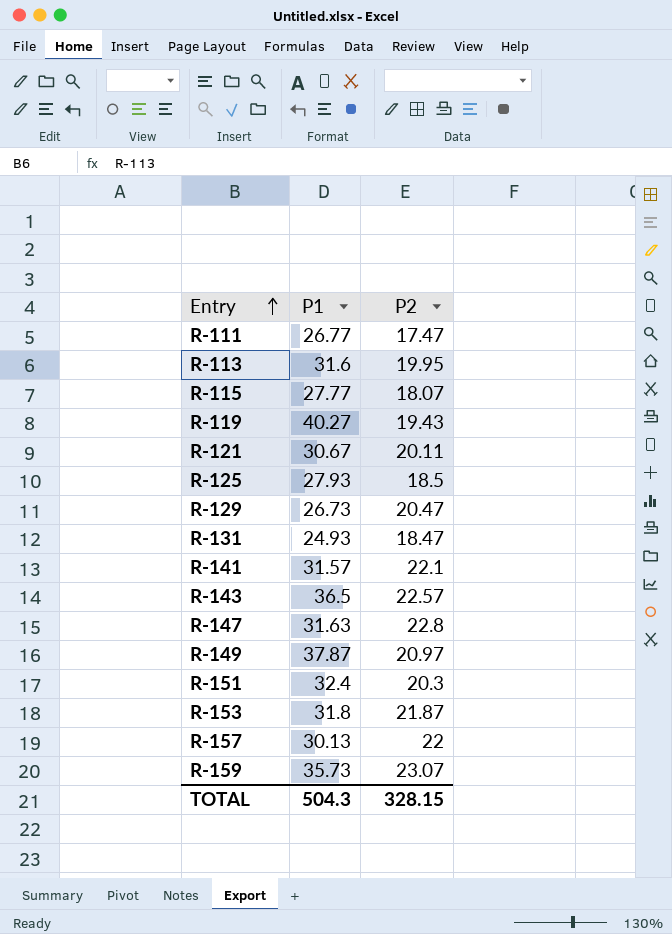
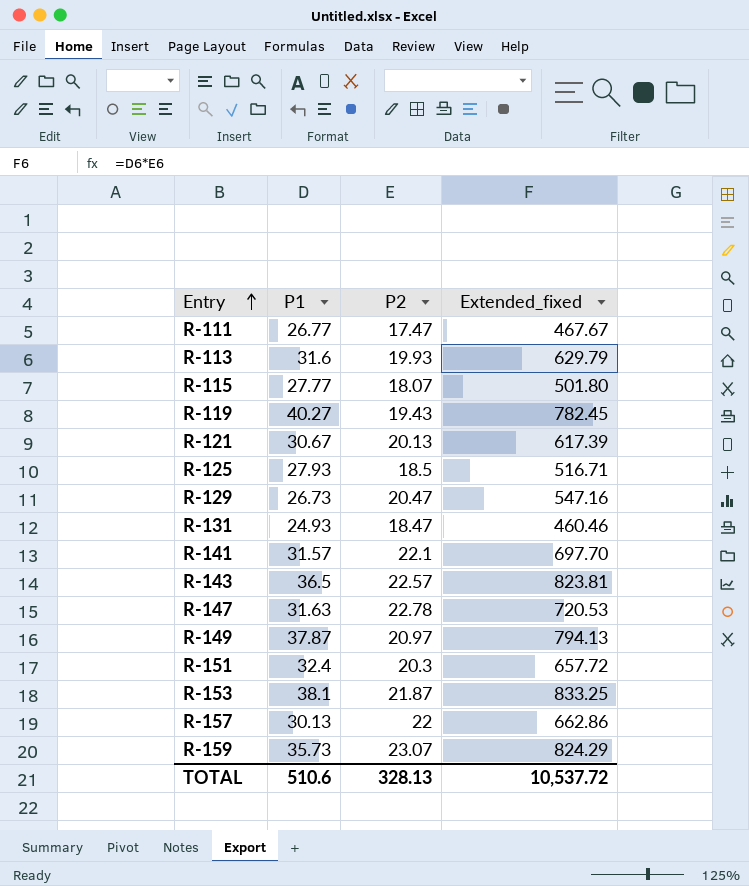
column Extended_fixed | formula: none -> [P1] * [P2]
R-113 | P2: 19.95 -> 19.93
R-121 | P2: 20.11 -> 20.13
R-147 | P2: 22.8 -> 22.78
R-153 | P1: 31.8 -> 38.1
TOTAL | P1: 504.3 -> 510.6
TOTAL | P2: 328.15 -> 328.13

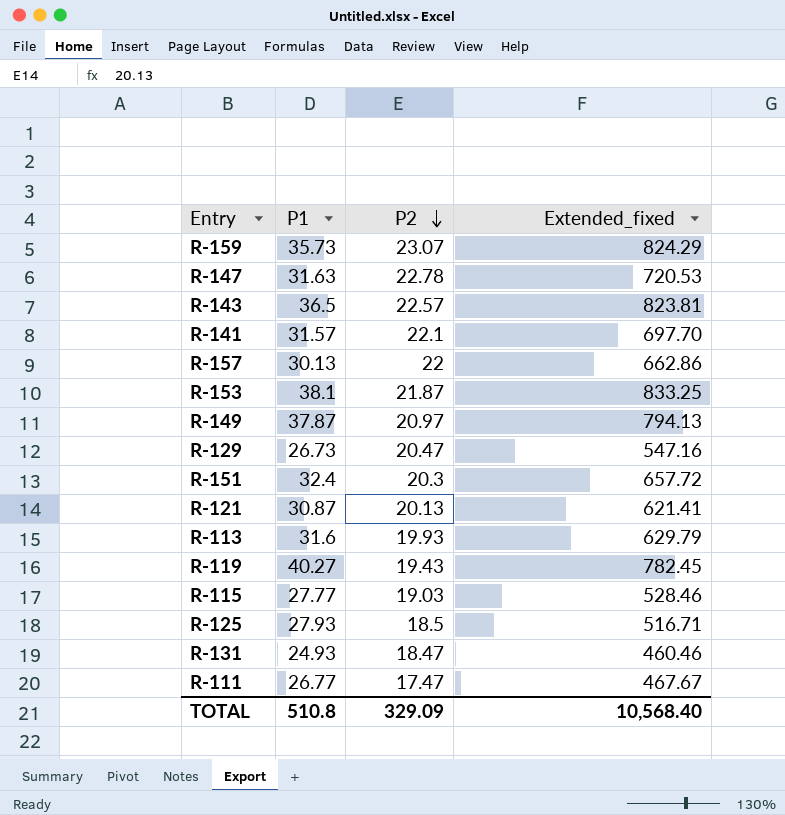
row order: Entry ascending -> P2 descending
R-121 | P1: 30.67 -> 30.87
R-121 | Extended_fixed: 617.39 -> 621.41
R-115 | P2: 18.07 -> 19.03
R-115 | Extended_fixed: 501.80 -> 528.46
TOTAL | P1: 510.6 -> 510.8
TOTAL | P2: 328.13 -> 329.09
TOTAL | Extended_fixed: 10,537.72 -> 10,568.40

